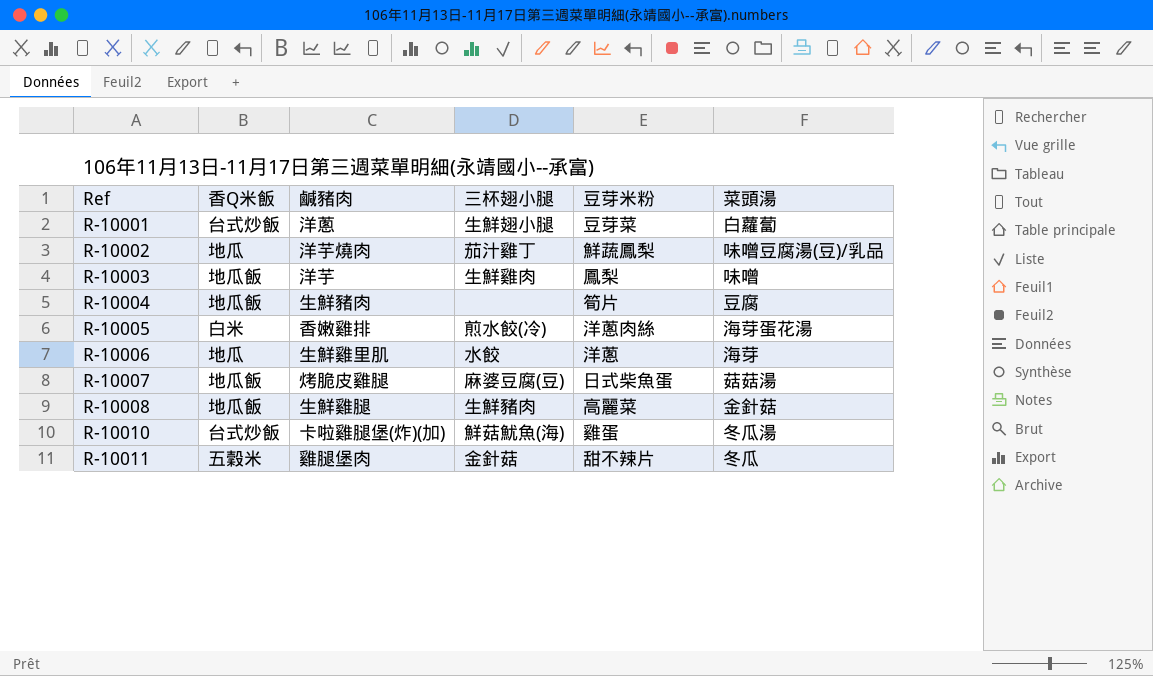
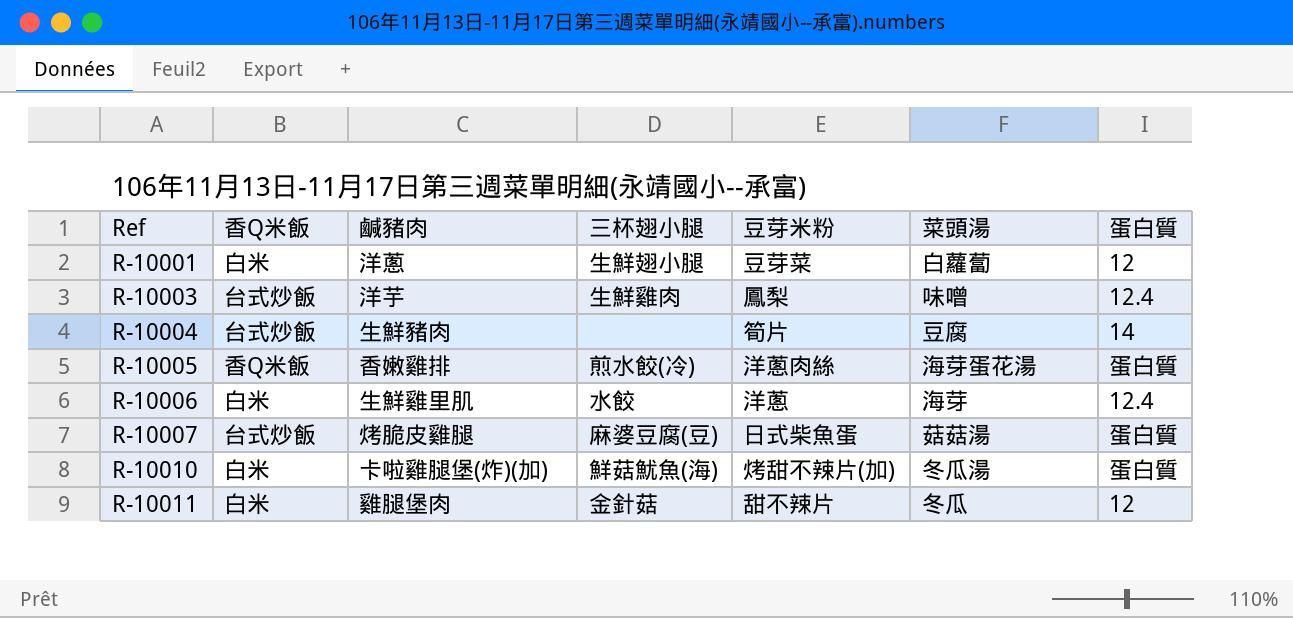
column 蛋白質 | position: none -> 7
row R-10002: 地瓜 | 洋芋燒肉 | 茄汁雞丁 | 鮮蔬鳳梨 | 味噌豆腐湯(豆)/乳品 -> none
row R-10008: 地瓜飯 | 生鮮雞腿 | 生鮮豬肉 | 高麗菜 | 金針菇 -> none
R-10001 | 香Q米飯: 台式炒飯 -> 白米
R-10003 | 香Q米飯: 地瓜飯 -> 台式炒飯
R-10004 | 香Q米飯: 地瓜飯 -> 台式炒飯
R-10005 | 香Q米飯: 白米 -> 香Q米飯
R-10006 | 香Q米飯: 地瓜 -> 白米
R-10007 | 香Q米飯: 地瓜飯 -> 台式炒飯
R-10010 | 香Q米飯: 台式炒飯 -> 白米
R-10010 | 豆芽米粉: 雞蛋 -> 烤甜不辣片(加)
R-10011 | 香Q米飯: 五穀米 -> 白米

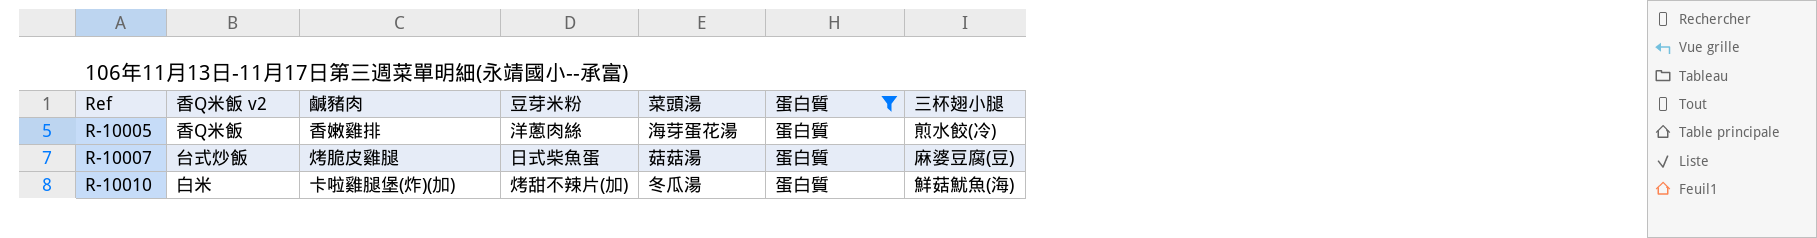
filter: none -> 蛋白質 = 蛋白質
column name: 香Q米飯 -> 香Q米飯 v2
column 三杯翅小腿 | position: 4 -> 7

